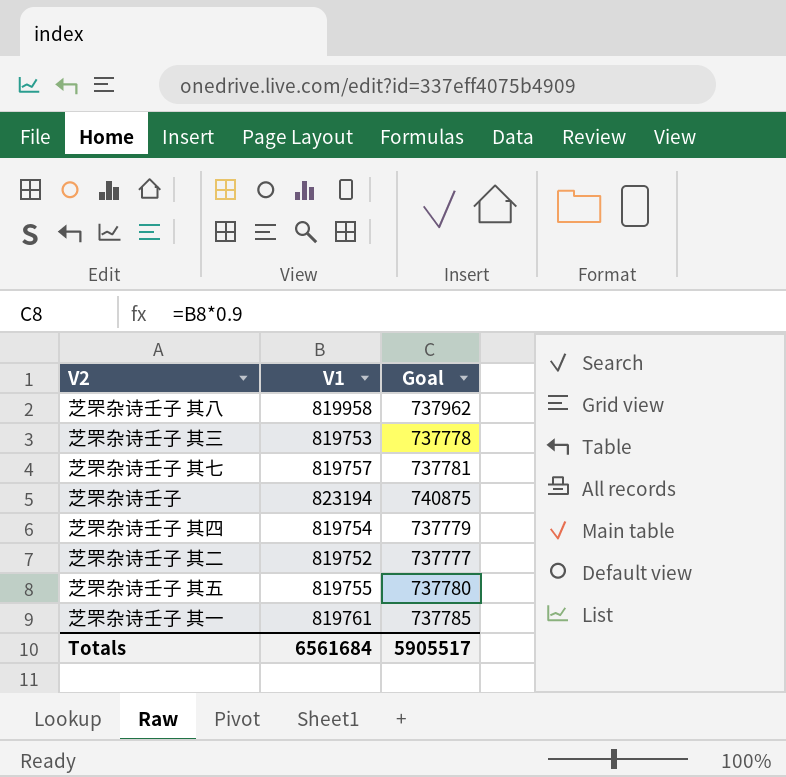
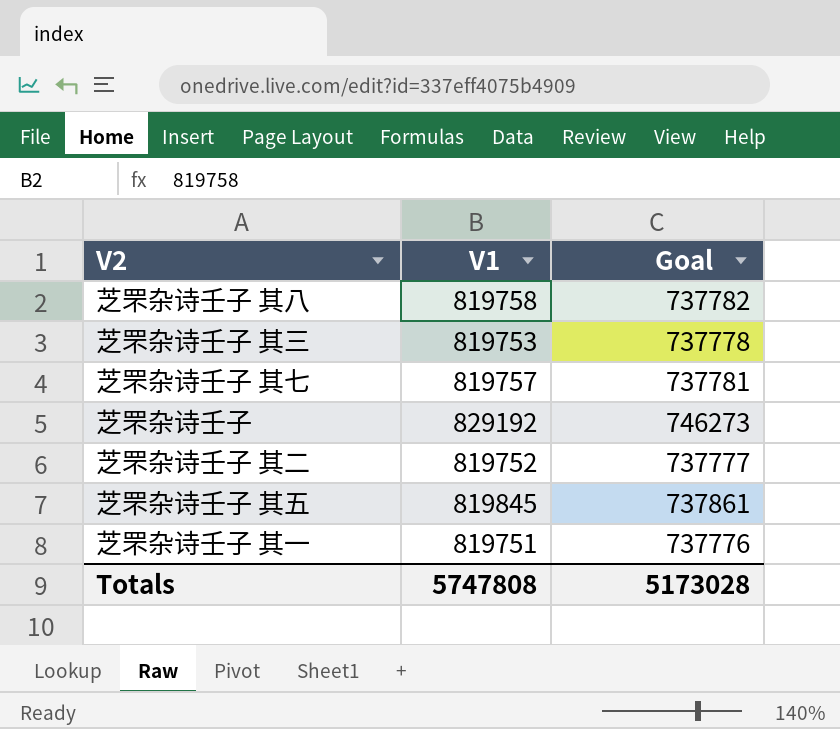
row 芝罘杂诗壬子 其四: 819754 | 737779 -> none
芝罘杂诗壬子 其八 | V1: 819958 -> 819758
芝罘杂诗壬子 其八 | Goal: 737962 -> 737782
芝罘杂诗壬子 | V1: 823194 -> 829192
芝罘杂诗壬子 | Goal: 740875 -> 746273
芝罘杂诗壬子 其五 | V1: 819755 -> 819845
芝罘杂诗壬子 其五 | Goal: 737780 -> 737861
芝罘杂诗壬子 其一 | V1: 819761 -> 819751
芝罘杂诗壬子 其一 | Goal: 737785 -> 737776
Totals | V1: 6561684 -> 5747808
Totals | Goal: 5905517 -> 5173028

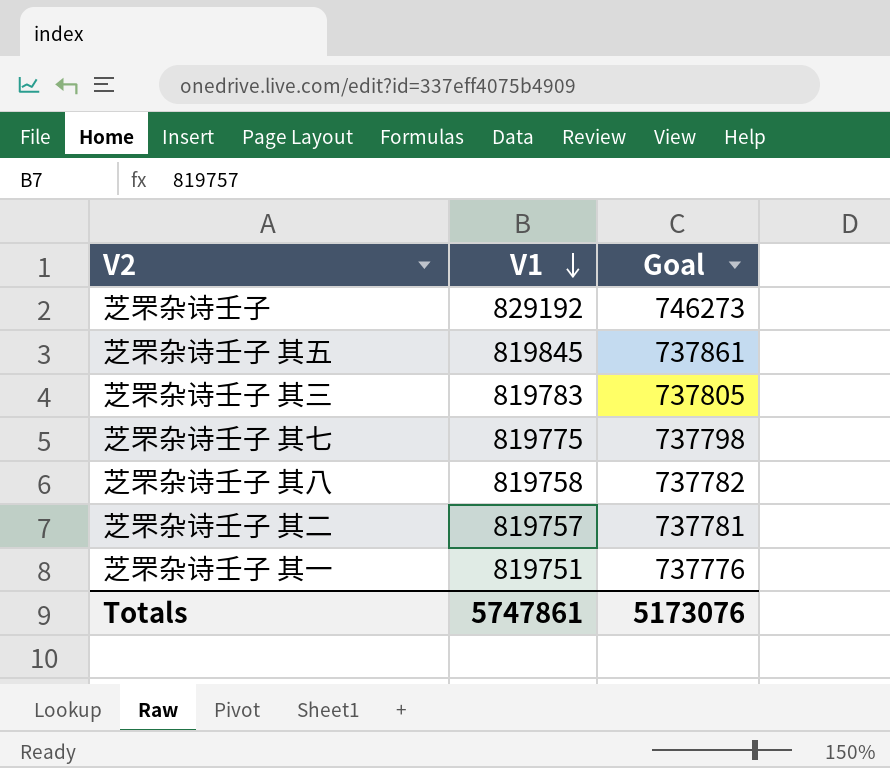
row order: none -> V1 descending
芝罘杂诗壬子 其三 | V1: 819753 -> 819783
芝罘杂诗壬子 其三 | Goal: 737778 -> 737805
芝罘杂诗壬子 其七 | V1: 819757 -> 819775
芝罘杂诗壬子 其七 | Goal: 737781 -> 737798
芝罘杂诗壬子 其二 | V1: 819752 -> 819757
芝罘杂诗壬子 其二 | Goal: 737777 -> 737781
Totals | V1: 5747808 -> 5747861
Totals | Goal: 5173028 -> 5173076

